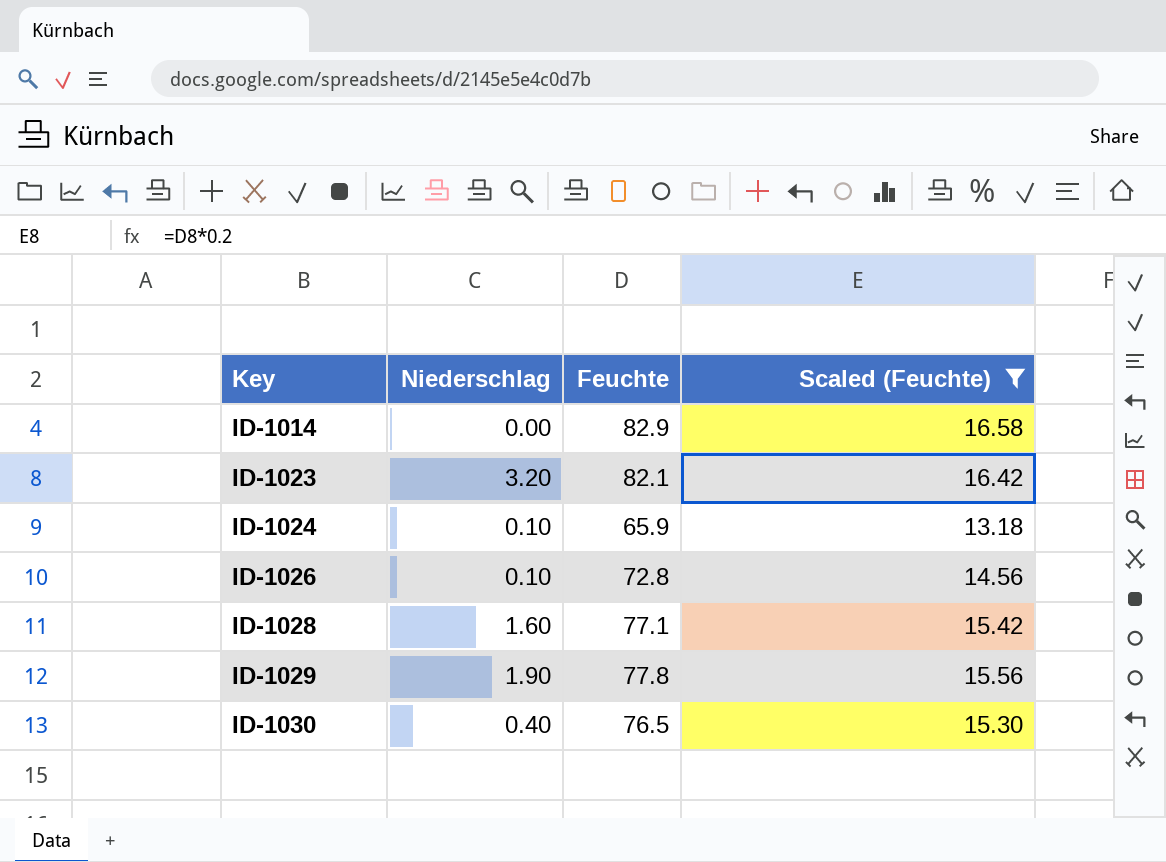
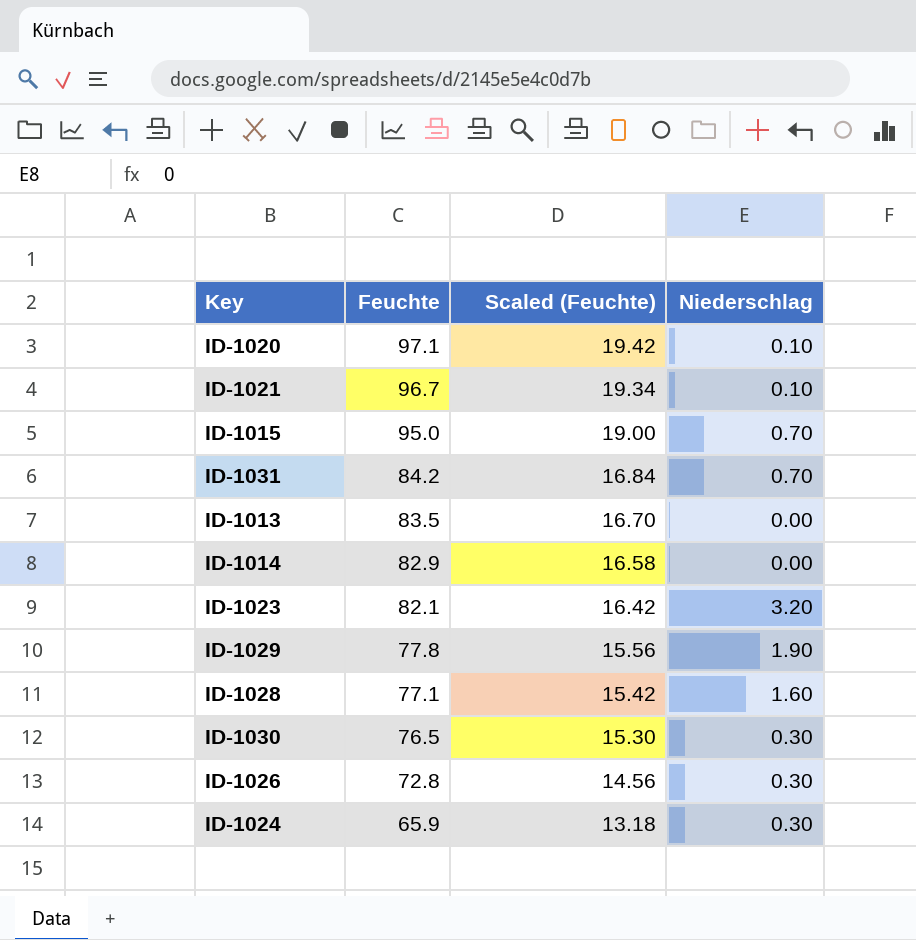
filter: Scaled (Feuchte) <= 16.58 -> none
row order: Key ascending -> Feuchte descending
column Niederschlag | position: 2 -> 4
ID-1030 | Niederschlag: 0.40 -> 0.30
ID-1026 | Niederschlag: 0.10 -> 0.30
ID-1024 | Niederschlag: 0.10 -> 0.30

